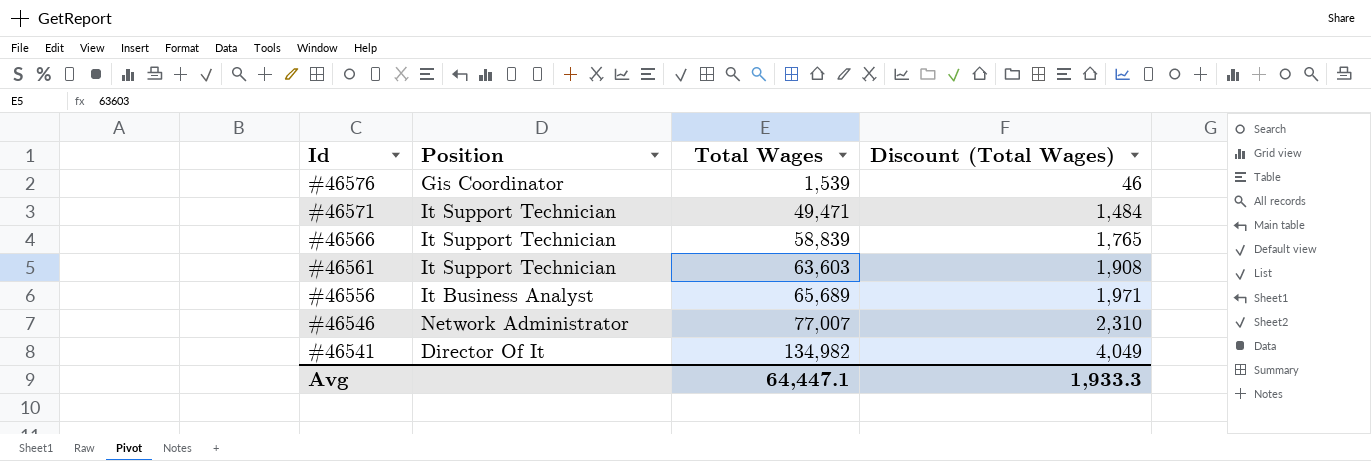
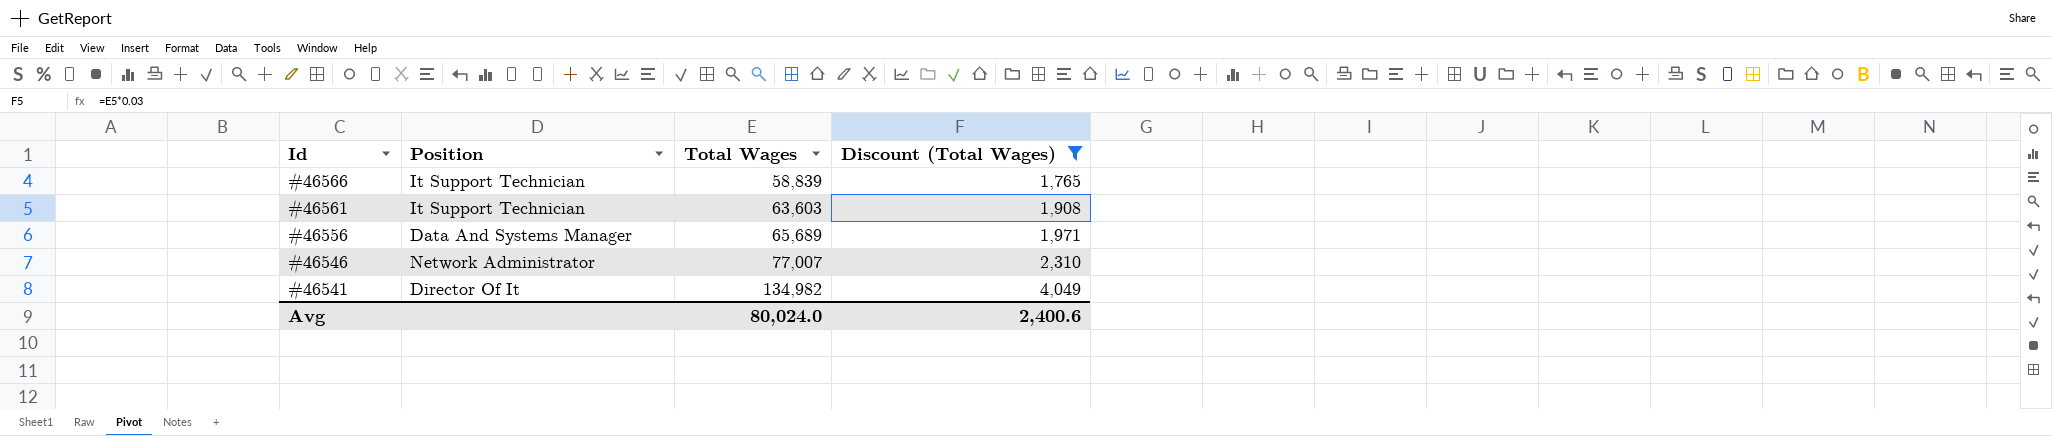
filter: none -> Discount (Total Wages) >= 1,765
#46556 | Position: It Business Analyst -> Data And Systems Manager
Avg | Total Wages: 64,447.1 -> 80,024.0
Avg | Discount (Total Wages): 1,933.3 -> 2,400.6

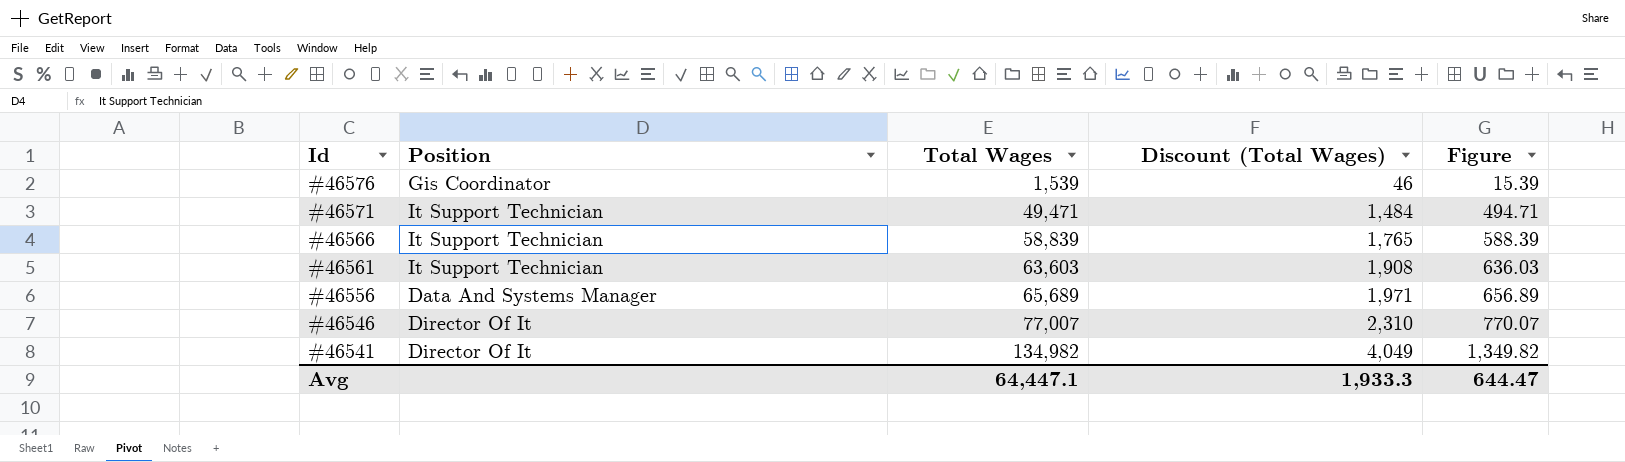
filter: Discount (Total Wages) >= 1,765 -> none
column Figure | formula: none -> [Total Wages] * 0.01
#46546 | Position: Network Administrator -> Director Of It
Avg | Total Wages: 80,024.0 -> 64,447.1
Avg | Discount (Total Wages): 2,400.6 -> 1,933.3

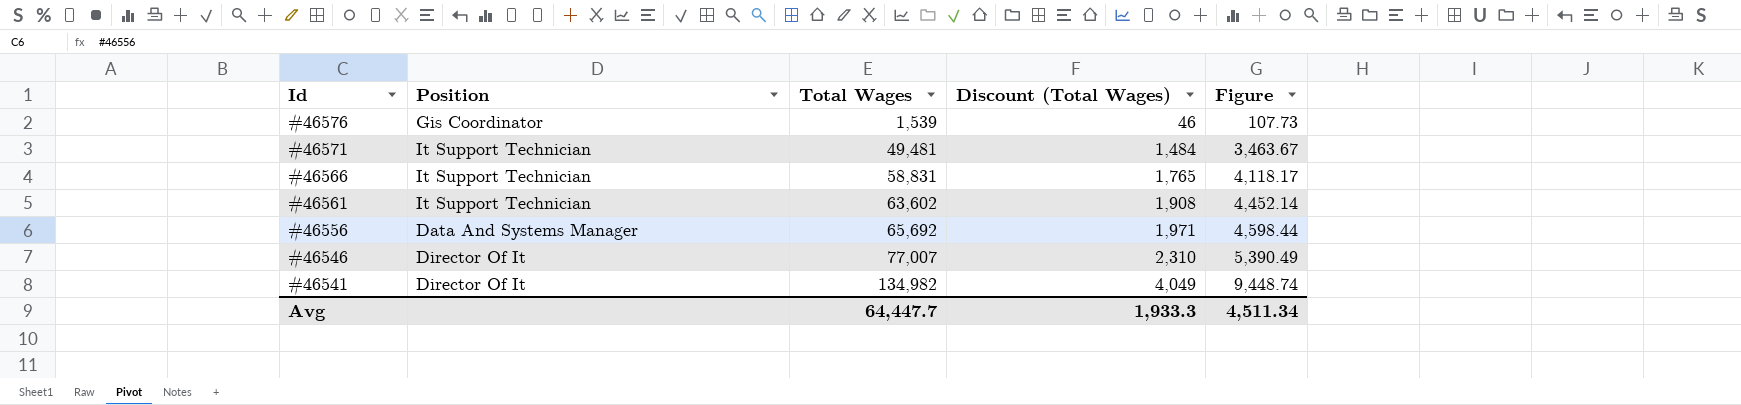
column Figure | formula: [Total Wages] * 0.01 -> [Total Wages] * 0.07
#46571 | Total Wages: 49,471 -> 49,481
#46566 | Total Wages: 58,839 -> 58,831
#46561 | Total Wages: 63,603 -> 63,602
#46556 | Total Wages: 65,689 -> 65,692
Avg | Total Wages: 64,447.1 -> 64,447.7
Avg | Figure: 644.47 -> 4,511.34

